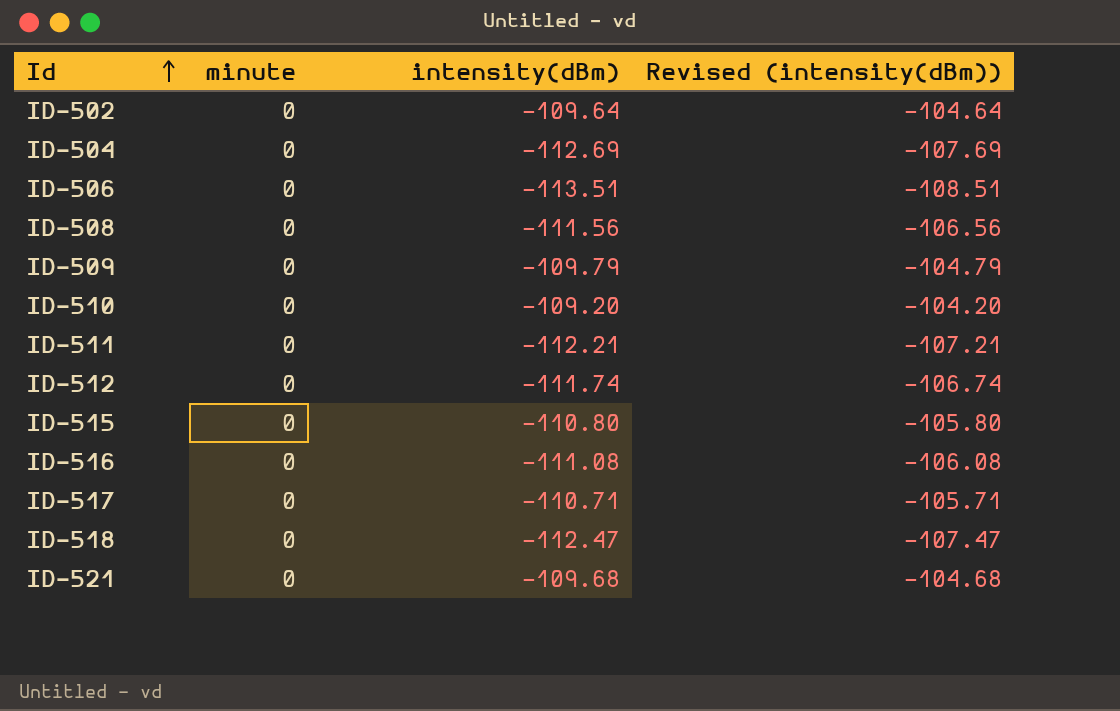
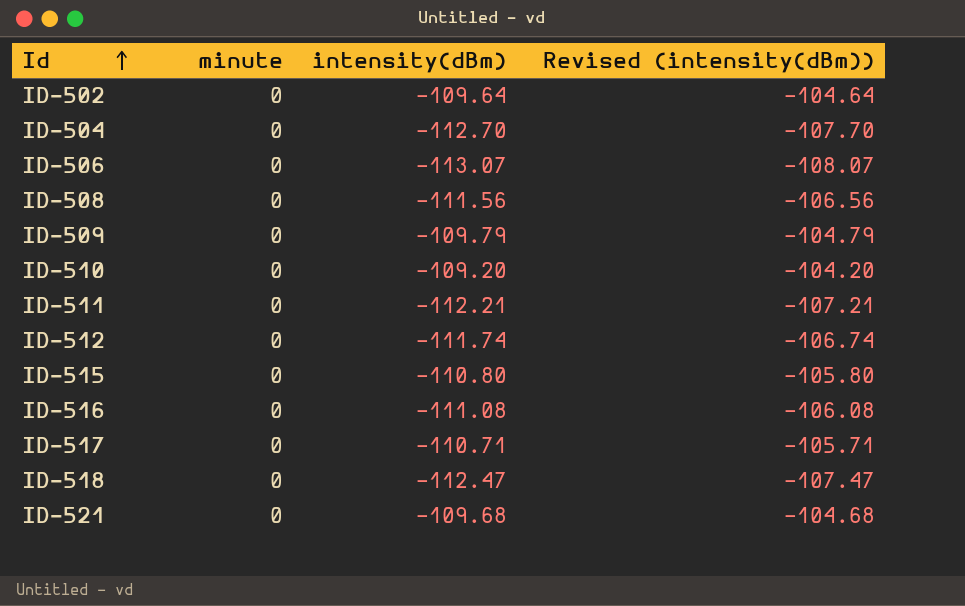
ID-504 | intensity(dBm): -112.69 -> -112.70
ID-504 | Revised (intensity(dBm)): -107.69 -> -107.70
ID-506 | intensity(dBm): -113.51 -> -113.07
ID-506 | Revised (intensity(dBm)): -108.51 -> -108.07

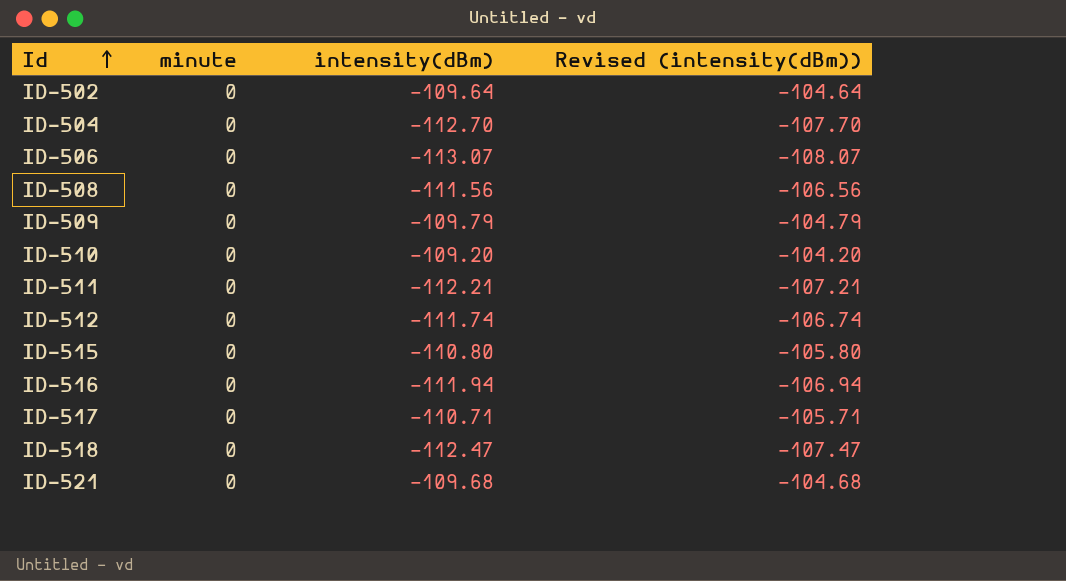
ID-516 | intensity(dBm): -111.08 -> -111.94
ID-516 | Revised (intensity(dBm)): -106.08 -> -106.94

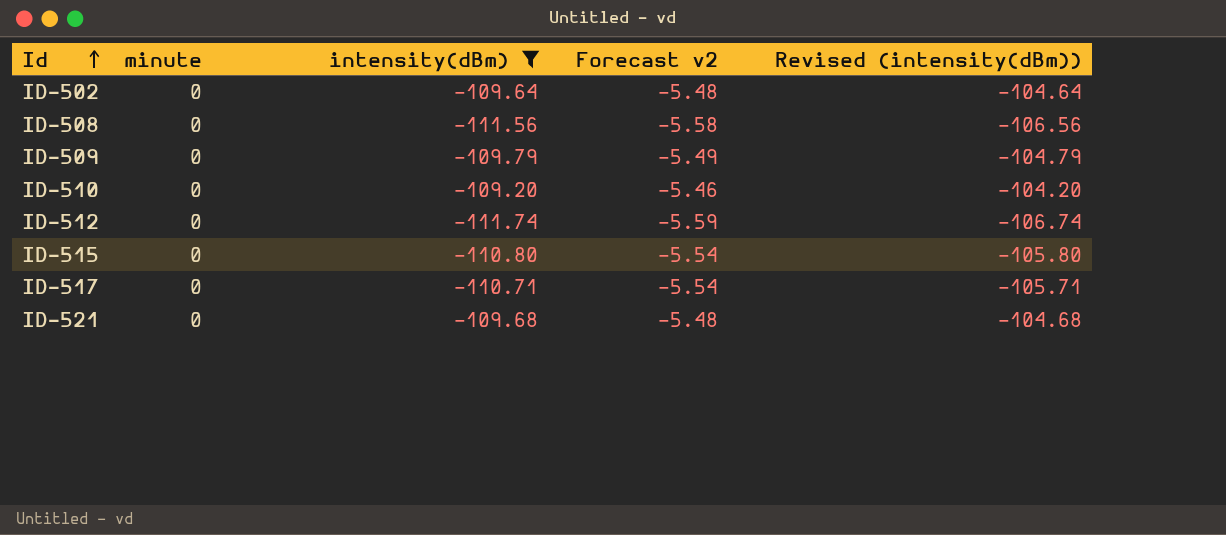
filter: none -> intensity(dBm) >= -111.74
column Forecast v2 | formula: none -> [intensity(dBm)] * 0.05

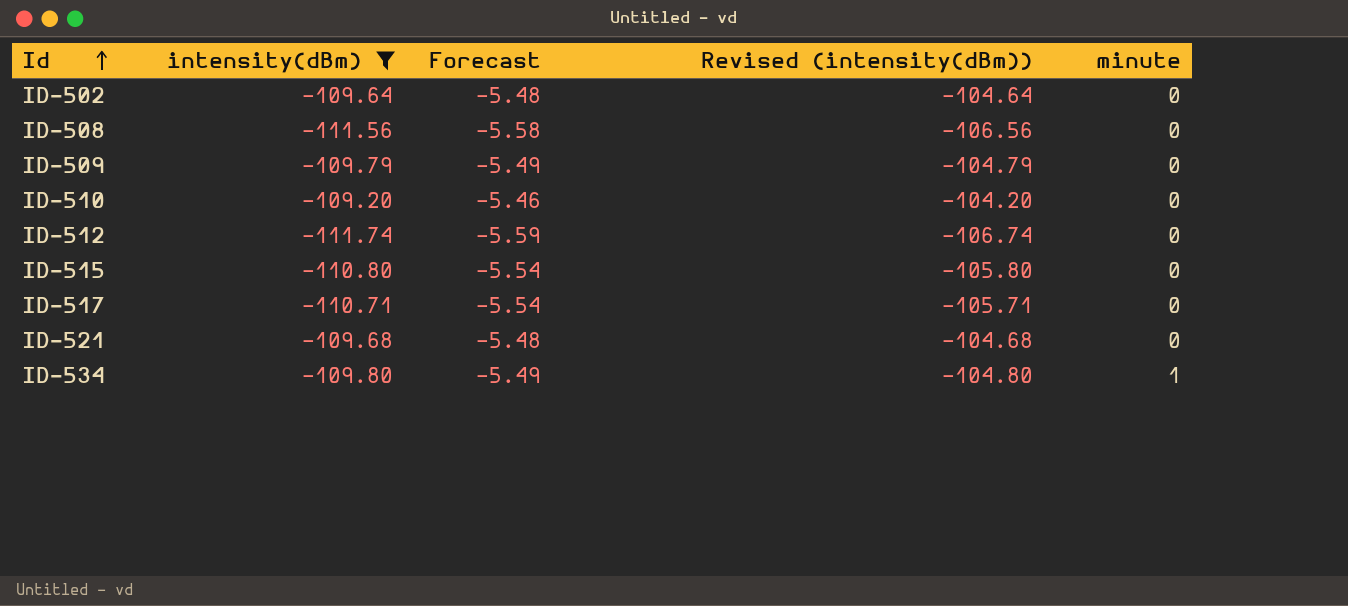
column name: Forecast v2 -> Forecast
column minute | position: 2 -> 5
row ID-534: none -> -109.80 | -5.49 | -104.80 | 1

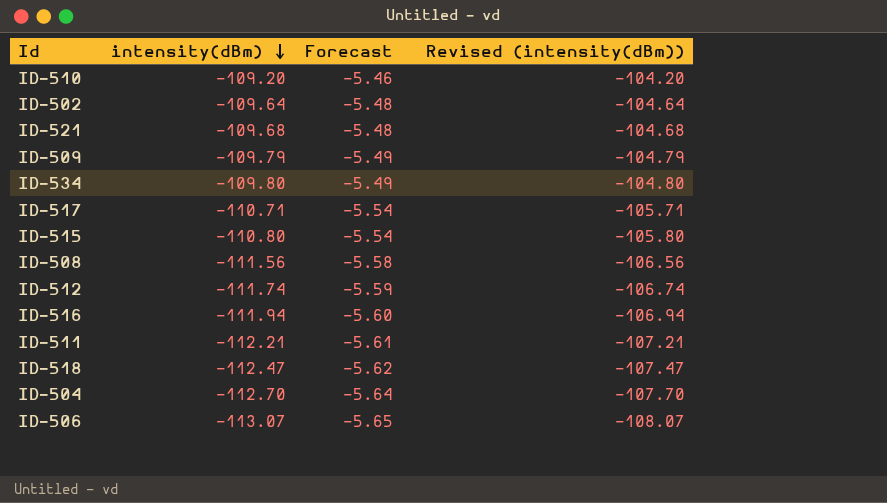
filter: intensity(dBm) >= -111.74 -> none
row order: Id ascending -> intensity(dBm) descending
column minute | position: 5 -> none

